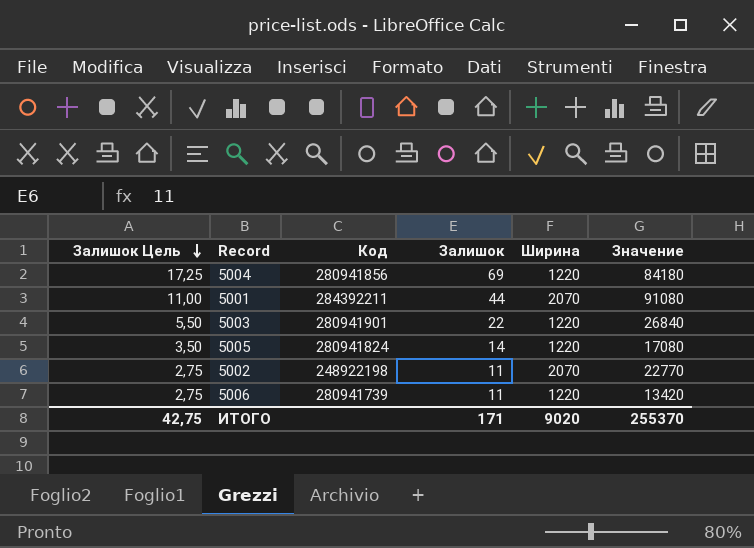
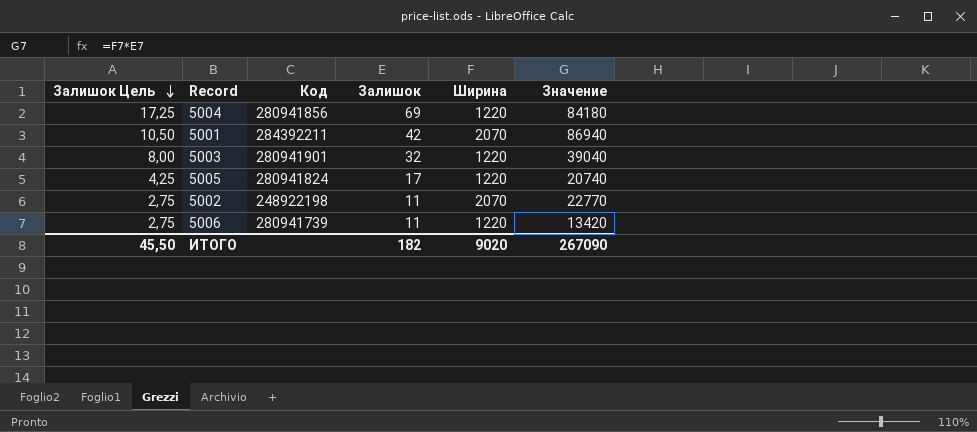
5001 | Залишок Цель: 11,00 -> 10,50
5001 | Залишок: 44 -> 42
5001 | Значение: 91080 -> 86940
5003 | Залишок Цель: 5,50 -> 8,00
5003 | Залишок: 22 -> 32
5003 | Значение: 26840 -> 39040
5005 | Залишок Цель: 3,50 -> 4,25
5005 | Залишок: 14 -> 17
5005 | Значение: 17080 -> 20740
ИТОГО | Залишок Цель: 42,75 -> 45,50
ИТОГО | Залишок: 171 -> 182
ИТОГО | Значение: 255370 -> 267090

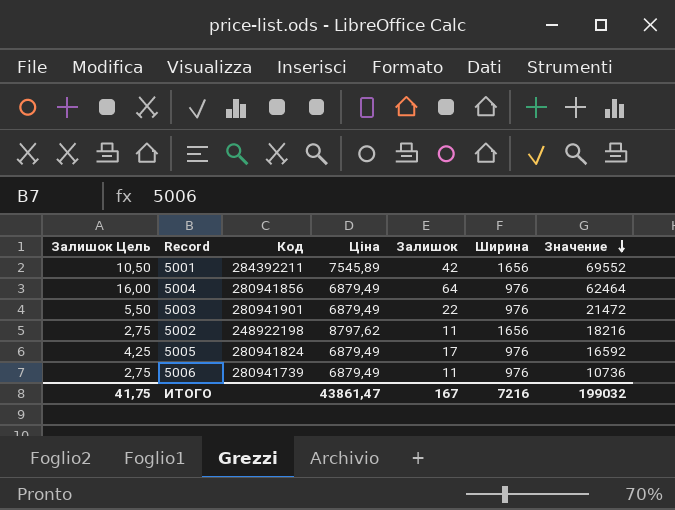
row order: Залишок Цель descending -> Значение descending
column Ціна | position: none -> 4
5001 | Ширина: 2070 -> 1656
5001 | Значение: 86940 -> 69552
5004 | Залишок Цель: 17,25 -> 16,00
5004 | Залишок: 69 -> 64
5004 | Ширина: 1220 -> 976
5004 | Значение: 84180 -> 62464
5003 | Залишок Цель: 8,00 -> 5,50
5003 | Залишок: 32 -> 22
5003 | Ширина: 1220 -> 976
5003 | Значение: 39040 -> 21472
5002 | Ширина: 2070 -> 1656
5002 | Значение: 22770 -> 18216
5005 | Ширина: 1220 -> 976
5005 | Значение: 20740 -> 16592
5006 | Ширина: 1220 -> 976
5006 | Значение: 13420 -> 10736
ИТОГО | Залишок Цель: 45,50 -> 41,75
ИТОГО | Залишок: 182 -> 167
ИТОГО | Ширина: 9020 -> 7216
ИТОГО | Значение: 267090 -> 199032

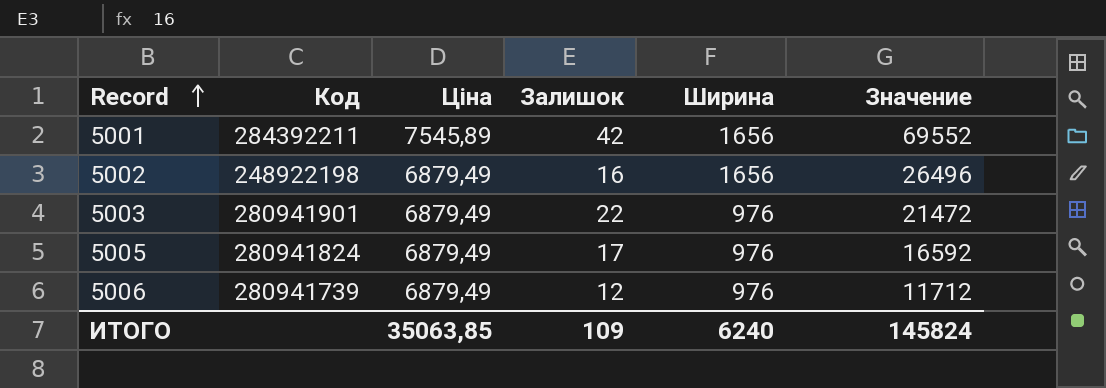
row order: Значение descending -> Record ascending
column Залишок Цель | formula: [Залишок] * 0,25 -> none
row 5004: 16,00 | 280941856 | 6879,49 | 64 | 976 | 62464 -> none
5002 | Ціна: 8797,62 -> 6879,49
5002 | Залишок: 11 -> 16
5002 | Значение: 18216 -> 26496
5006 | Залишок: 11 -> 12
5006 | Значение: 10736 -> 11712
ИТОГО | Ціна: 43861,47 -> 35063,85
ИТОГО | Залишок: 167 -> 109
ИТОГО | Ширина: 7216 -> 6240
ИТОГО | Значение: 199032 -> 145824

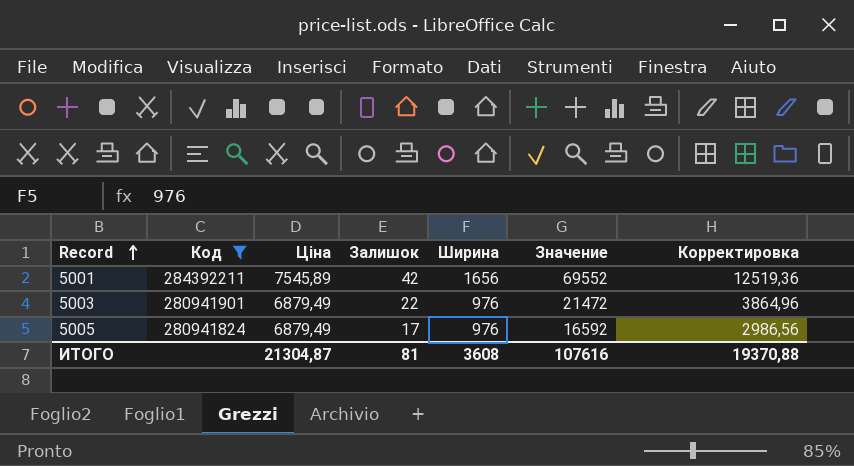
filter: none -> Код >= 280941824
column Корректировка | formula: none -> [Значение] * 0,18
ИТОГО | Ціна: 35063,85 -> 21304,87
ИТОГО | Залишок: 109 -> 81
ИТОГО | Ширина: 6240 -> 3608
ИТОГО | Значение: 145824 -> 107616

